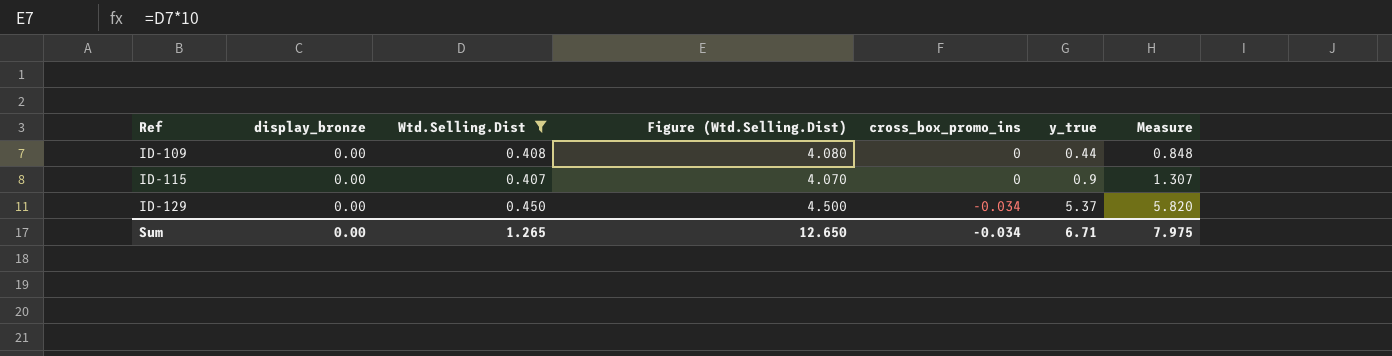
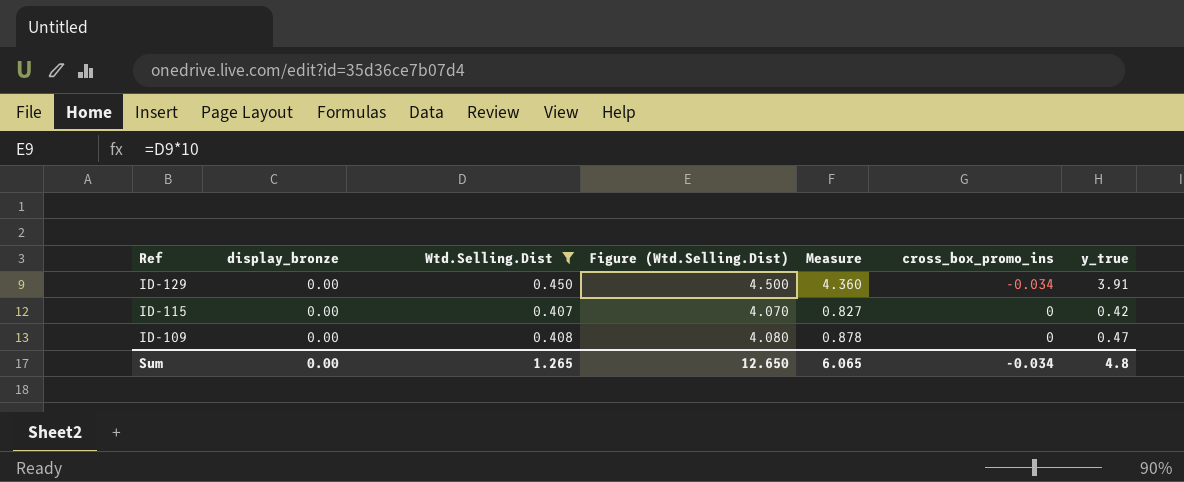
row order: Ref ascending -> Ref descending
column Measure | position: 7 -> 5
ID-129 | Measure: 5.820 -> 4.360
ID-129 | y_true: 5.37 -> 3.91
ID-115 | Measure: 1.307 -> 0.827
ID-115 | y_true: 0.9 -> 0.42
ID-109 | Measure: 0.848 -> 0.878
ID-109 | y_true: 0.44 -> 0.47
Sum | Measure: 7.975 -> 6.065
Sum | y_true: 6.71 -> 4.8

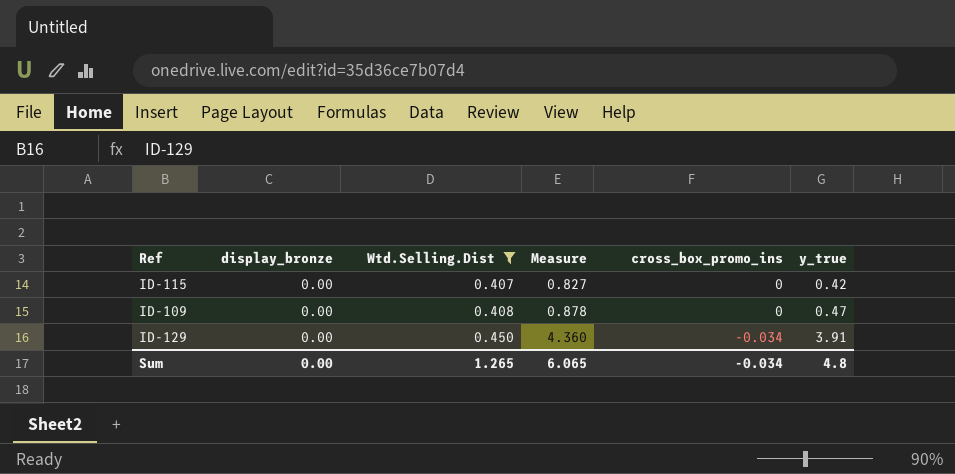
row order: Ref descending -> Wtd.Selling.Dist ascending
column Figure (Wtd.Selling.Dist) | formula: [Wtd.Selling.Dist] * 10 -> none

